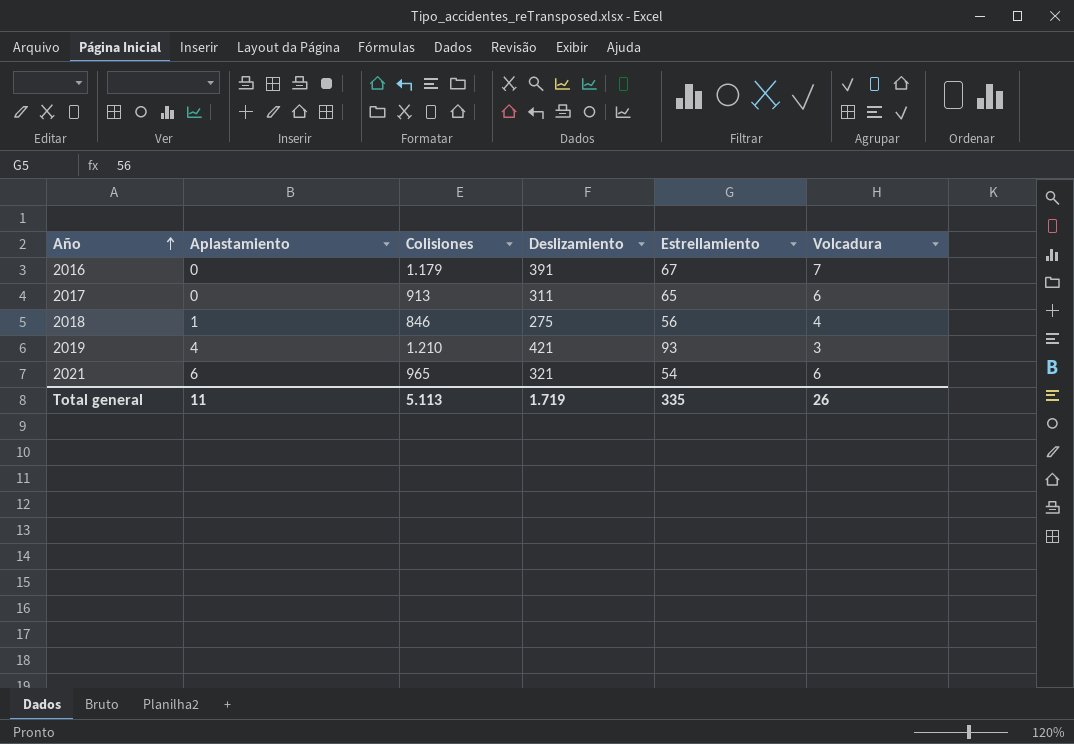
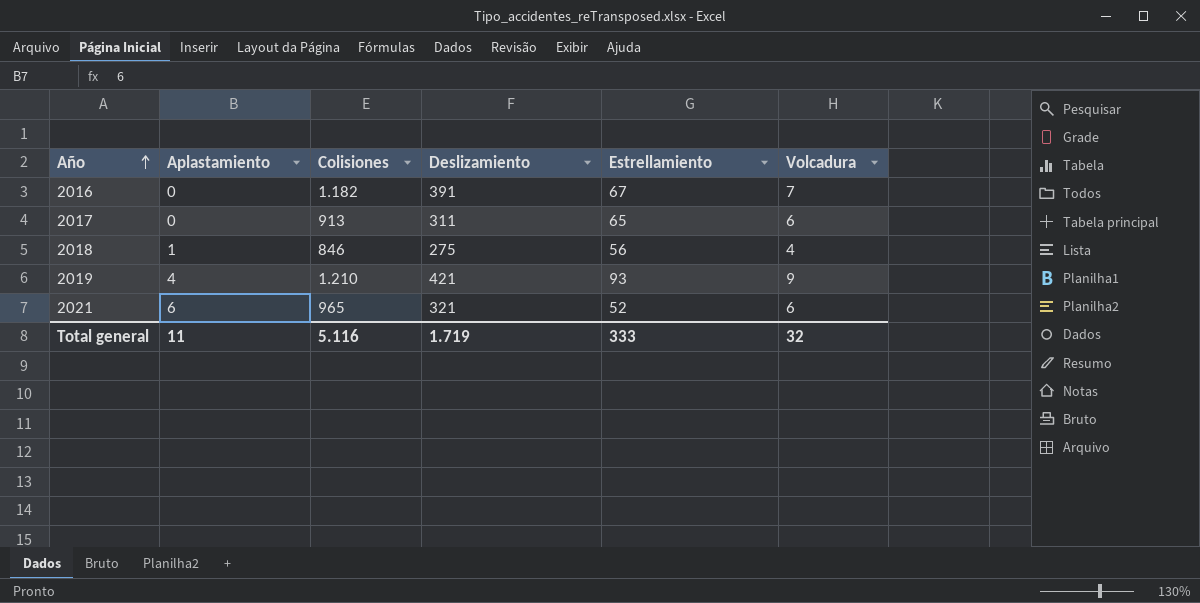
2016 | Colisiones: 1.179 -> 1.182
2019 | Volcadura: 3 -> 9
2021 | Estrellamiento: 54 -> 52
Total general | Colisiones: 5.113 -> 5.116
Total general | Estrellamiento: 335 -> 333
Total general | Volcadura: 26 -> 32

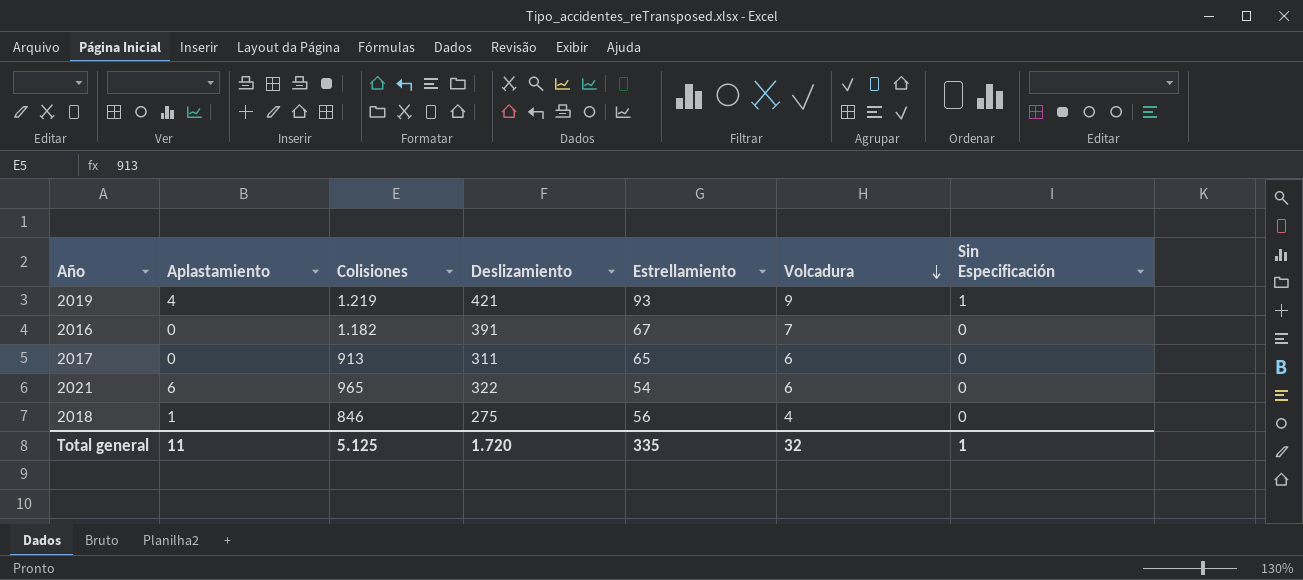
row order: Año ascending -> Volcadura descending
column Sin Especificación | position: none -> 7
2019 | Colisiones: 1.210 -> 1.219
2021 | Deslizamiento: 321 -> 322
2021 | Estrellamiento: 52 -> 54
Total general | Colisiones: 5.116 -> 5.125
Total general | Deslizamiento: 1.719 -> 1.720
Total general | Estrellamiento: 333 -> 335

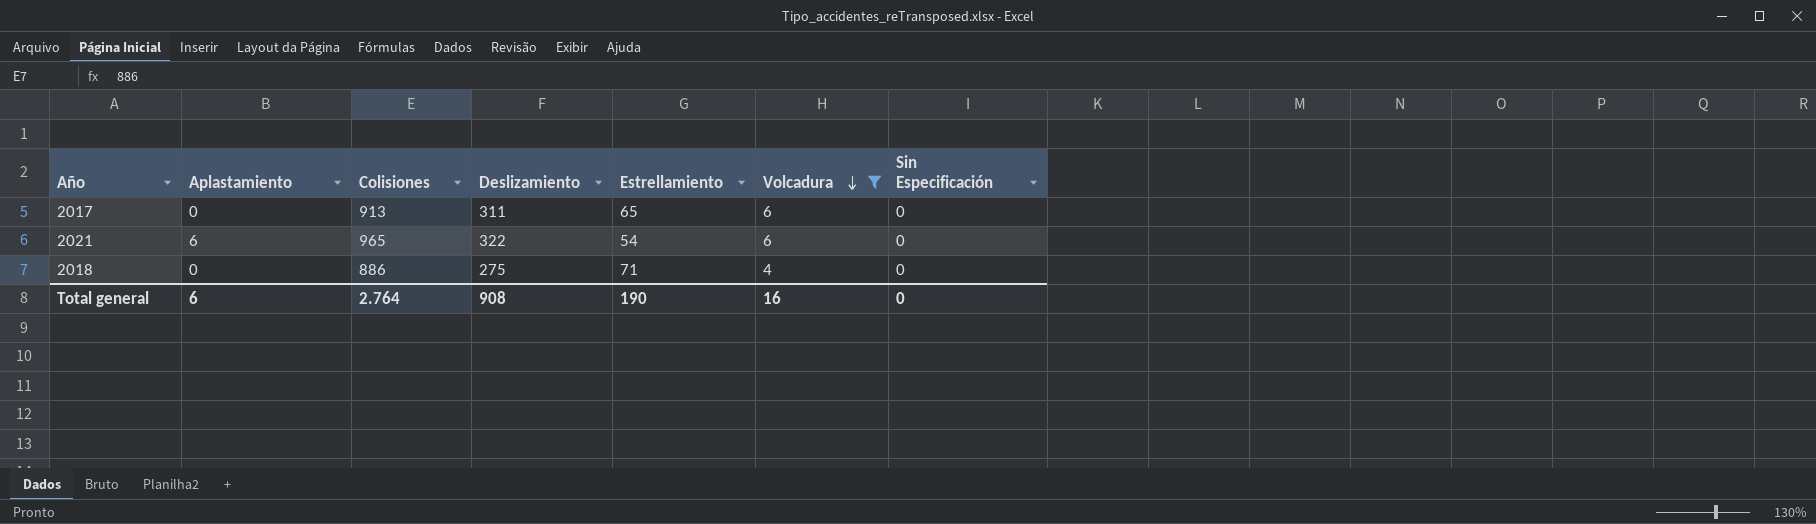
filter: none -> Volcadura <= 6
2018 | Aplastamiento: 1 -> 0
2018 | Colisiones: 846 -> 886
2018 | Estrellamiento: 56 -> 71
Total general | Aplastamiento: 11 -> 6
Total general | Colisiones: 5.125 -> 2.764
Total general | Deslizamiento: 1.720 -> 908
Total general | Estrellamiento: 335 -> 190
Total general | Volcadura: 32 -> 16
Total general | Sin Especificación: 1 -> 0

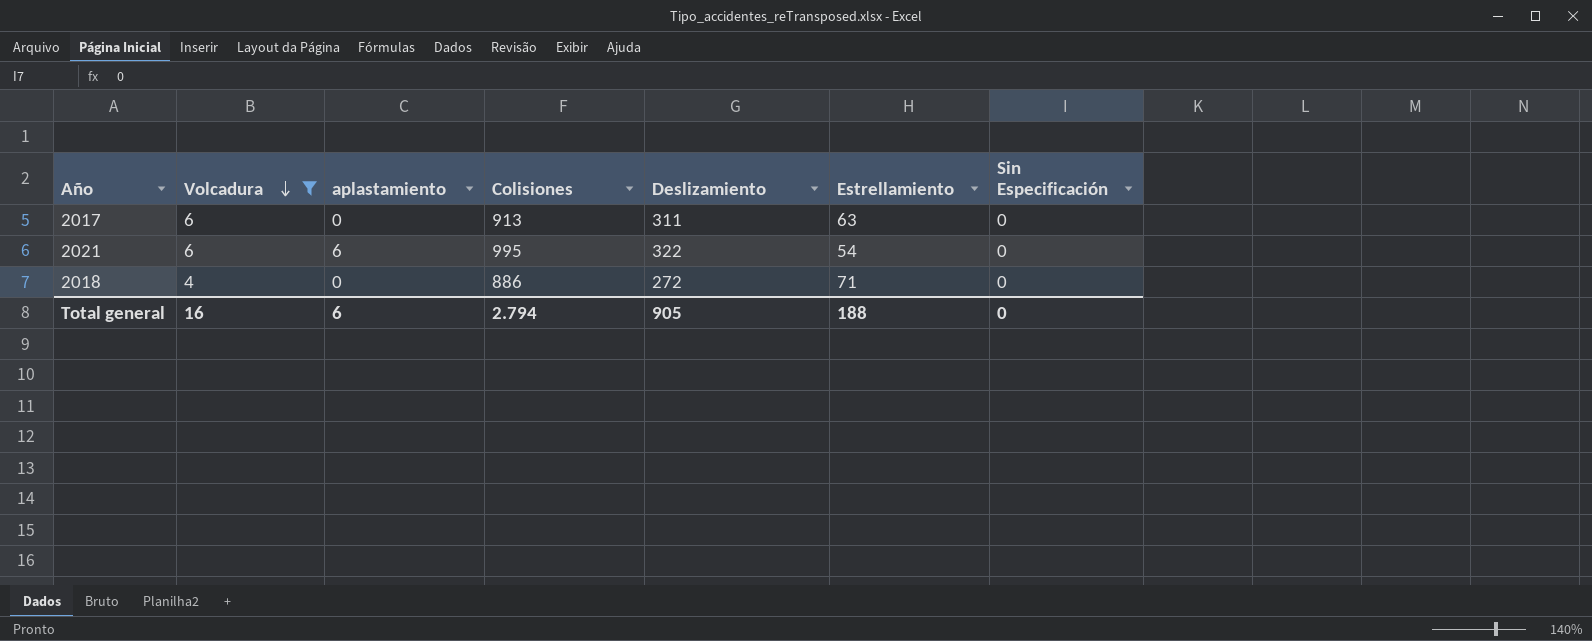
column Volcadura | position: 6 -> 2
column name: Aplastamiento -> aplastamiento
2017 | Estrellamiento: 65 -> 63
2021 | Colisiones: 965 -> 995
2018 | Deslizamiento: 275 -> 272
Total general | Colisiones: 2.764 -> 2.794
Total general | Deslizamiento: 908 -> 905
Total general | Estrellamiento: 190 -> 188

